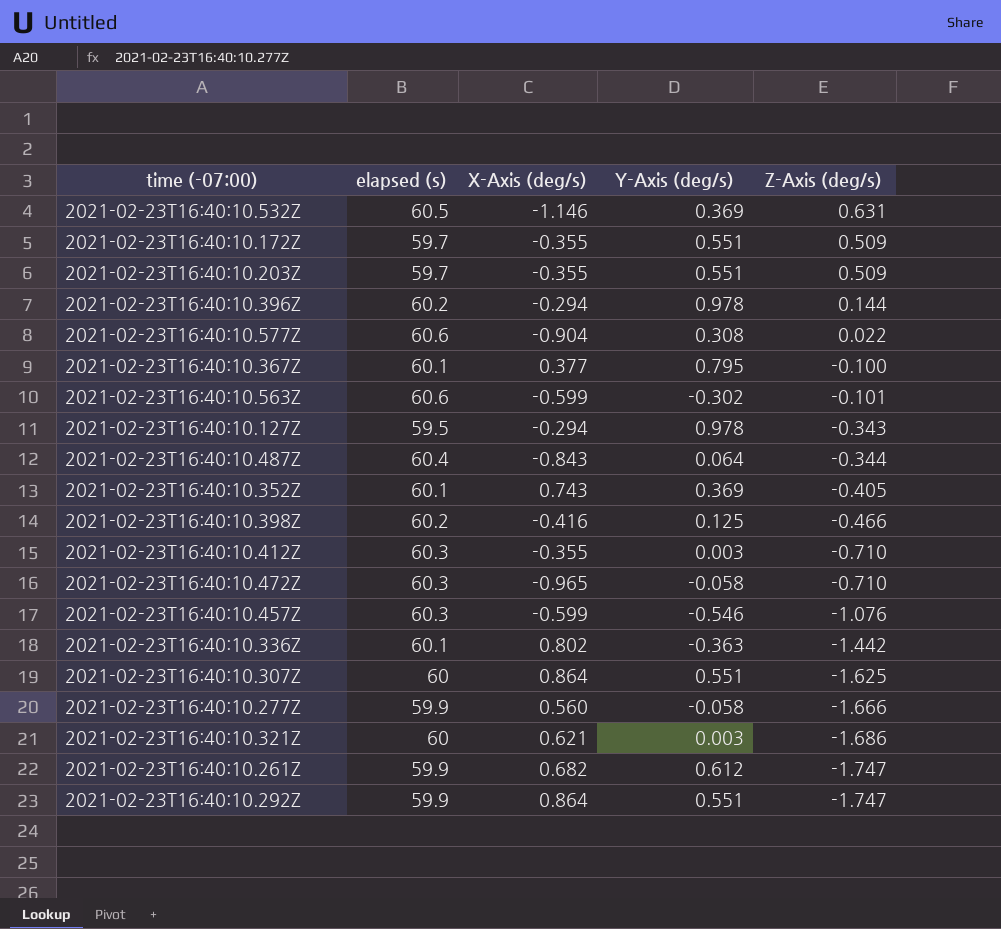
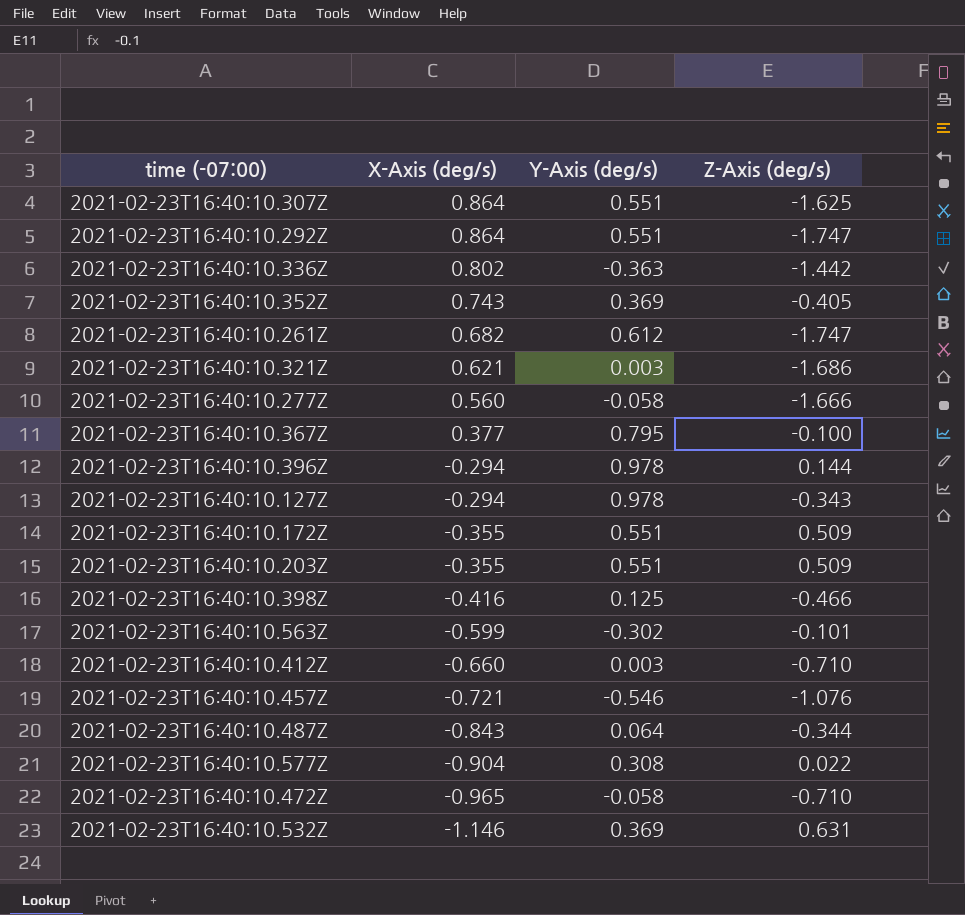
row order: Z-Axis (deg/s) descending -> X-Axis (deg/s) descending
column elapsed (s) | position: 2 -> none
2021-02-23T16:40:10.412Z | X-Axis (deg/s): -0.355 -> -0.660
2021-02-23T16:40:10.457Z | X-Axis (deg/s): -0.599 -> -0.721

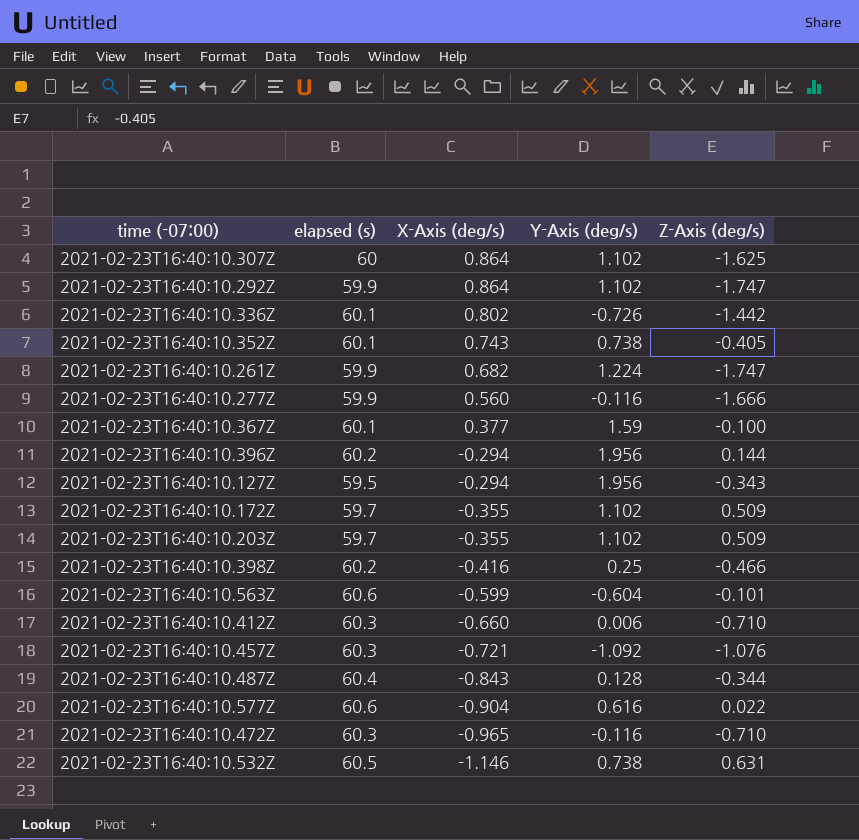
column elapsed (s) | position: none -> 2
row 2021-02-23T16:40:10.321Z: 0.621 | 0.003 | -1.686 -> none
2021-02-23T16:40:10.307Z | Y-Axis (deg/s): 0.551 -> 1.102
2021-02-23T16:40:10.292Z | Y-Axis (deg/s): 0.551 -> 1.102
2021-02-23T16:40:10.336Z | Y-Axis (deg/s): -0.363 -> -0.726
2021-02-23T16:40:10.352Z | Y-Axis (deg/s): 0.369 -> 0.738
2021-02-23T16:40:10.261Z | Y-Axis (deg/s): 0.612 -> 1.224
2021-02-23T16:40:10.277Z | Y-Axis (deg/s): -0.058 -> -0.116
2021-02-23T16:40:10.367Z | Y-Axis (deg/s): 0.795 -> 1.59
2021-02-23T16:40:10.396Z | Y-Axis (deg/s): 0.978 -> 1.956
2021-02-23T16:40:10.127Z | Y-Axis (deg/s): 0.978 -> 1.956
2021-02-23T16:40:10.172Z | Y-Axis (deg/s): 0.551 -> 1.102
2021-02-23T16:40:10.203Z | Y-Axis (deg/s): 0.551 -> 1.102
2021-02-23T16:40:10.398Z | Y-Axis (deg/s): 0.125 -> 0.25
2021-02-23T16:40:10.563Z | Y-Axis (deg/s): -0.302 -> -0.604
2021-02-23T16:40:10.412Z | Y-Axis (deg/s): 0.003 -> 0.006
2021-02-23T16:40:10.457Z | Y-Axis (deg/s): -0.546 -> -1.092
2021-02-23T16:40:10.487Z | Y-Axis (deg/s): 0.064 -> 0.128
2021-02-23T16:40:10.577Z | Y-Axis (deg/s): 0.308 -> 0.616
2021-02-23T16:40:10.472Z | Y-Axis (deg/s): -0.058 -> -0.116
2021-02-23T16:40:10.532Z | Y-Axis (deg/s): 0.369 -> 0.738

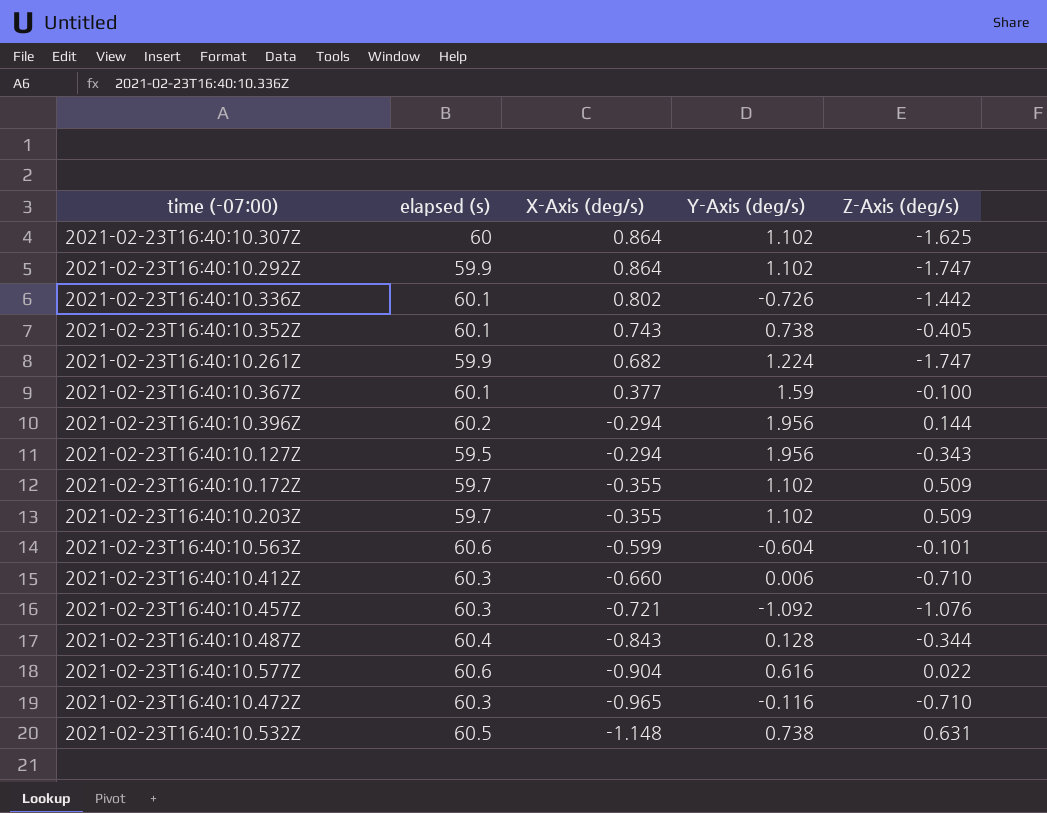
row 2021-02-23T16:40:10.277Z: 59.9 | 0.560 | -0.116 | -1.666 -> none
row 2021-02-23T16:40:10.398Z: 60.2 | -0.416 | 0.25 | -0.466 -> none
2021-02-23T16:40:10.532Z | X-Axis (deg/s): -1.146 -> -1.148

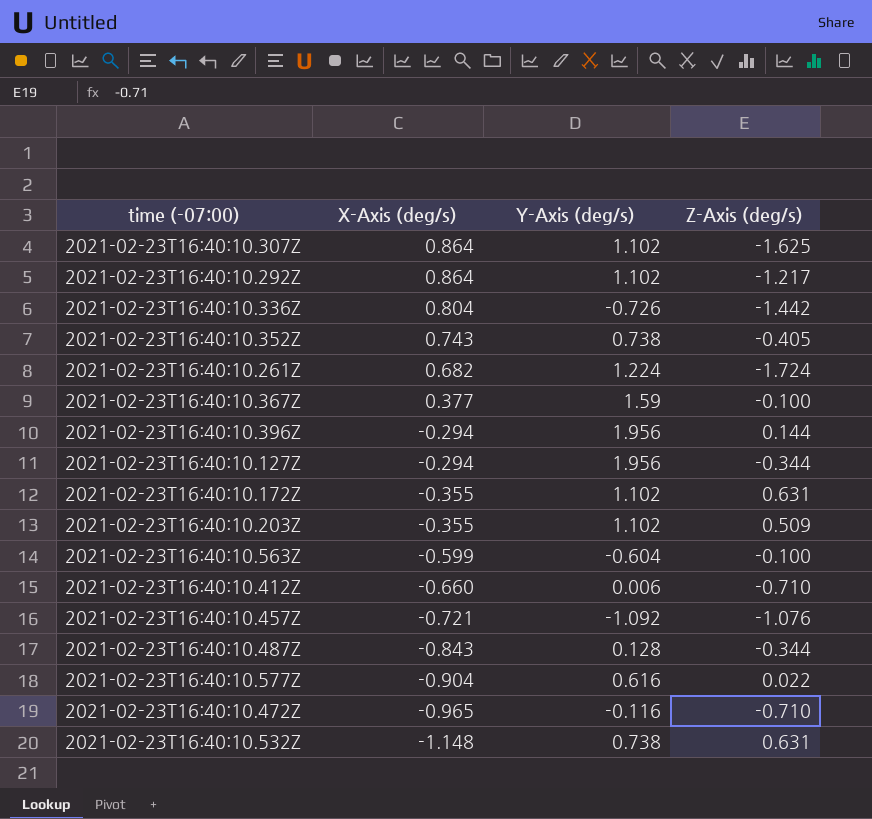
column elapsed (s) | position: 2 -> none
2021-02-23T16:40:10.292Z | Z-Axis (deg/s): -1.747 -> -1.217
2021-02-23T16:40:10.336Z | X-Axis (deg/s): 0.802 -> 0.804
2021-02-23T16:40:10.261Z | Z-Axis (deg/s): -1.747 -> -1.724
2021-02-23T16:40:10.127Z | Z-Axis (deg/s): -0.343 -> -0.344
2021-02-23T16:40:10.172Z | Z-Axis (deg/s): 0.509 -> 0.631
2021-02-23T16:40:10.563Z | Z-Axis (deg/s): -0.101 -> -0.100

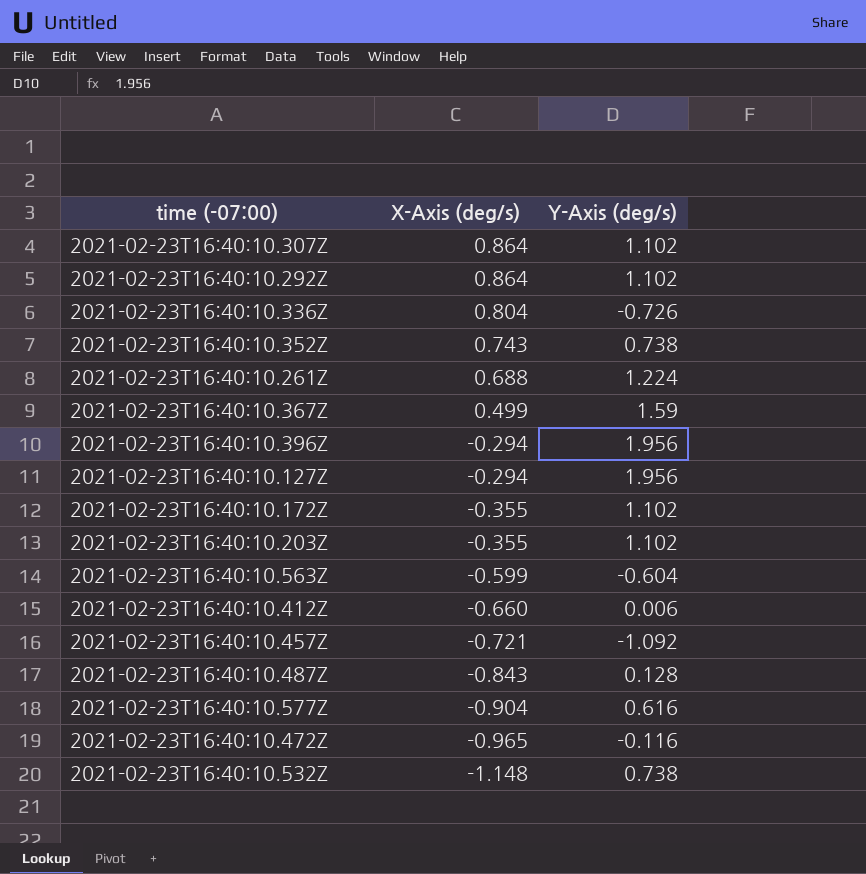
column Z-Axis (deg/s) | position: 4 -> none
2021-02-23T16:40:10.261Z | X-Axis (deg/s): 0.682 -> 0.688
2021-02-23T16:40:10.367Z | X-Axis (deg/s): 0.377 -> 0.499

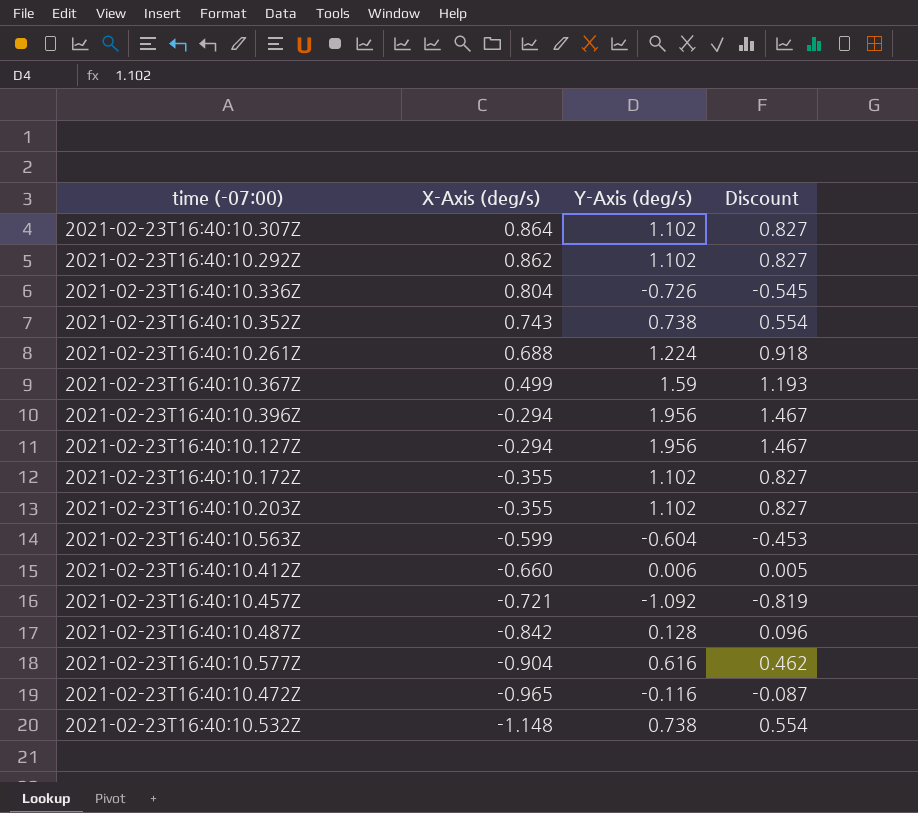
column Discount | formula: none -> [Y-Axis (deg/s)] * 0.75
2021-02-23T16:40:10.292Z | X-Axis (deg/s): 0.864 -> 0.862
2021-02-23T16:40:10.487Z | X-Axis (deg/s): -0.843 -> -0.842

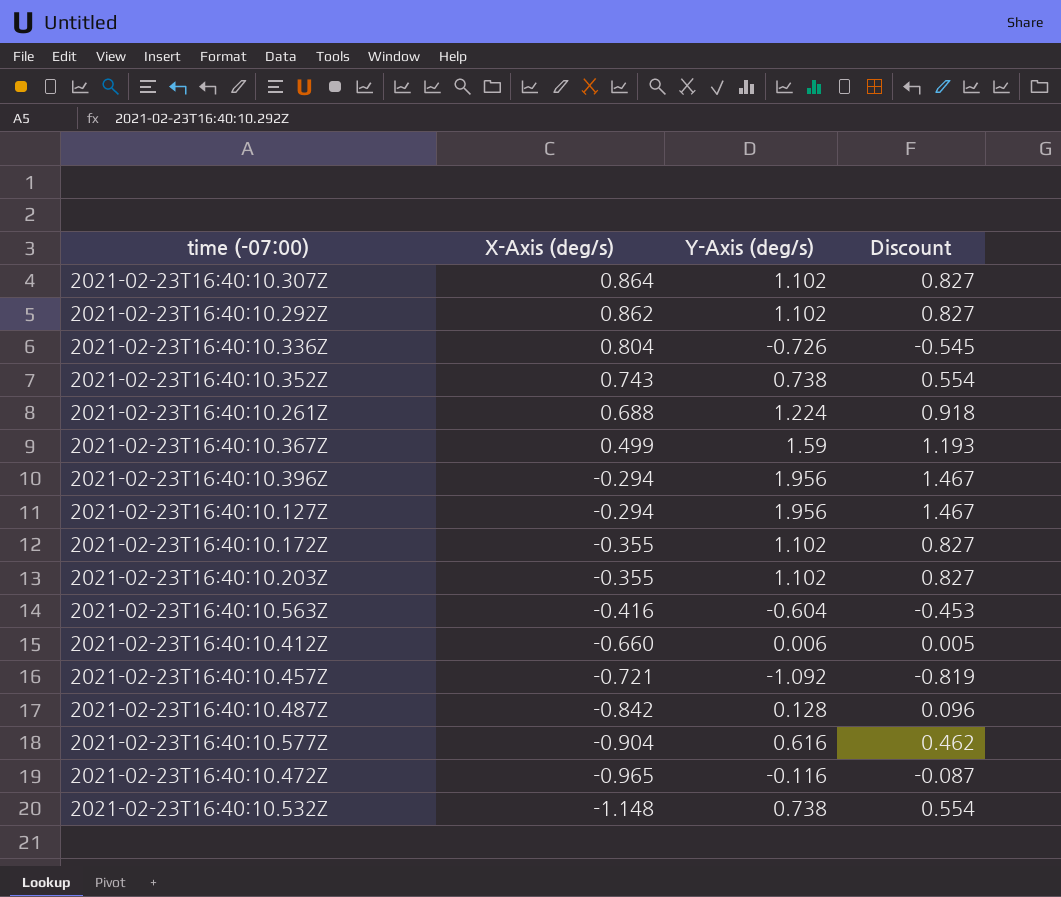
2021-02-23T16:40:10.563Z | X-Axis (deg/s): -0.599 -> -0.416

